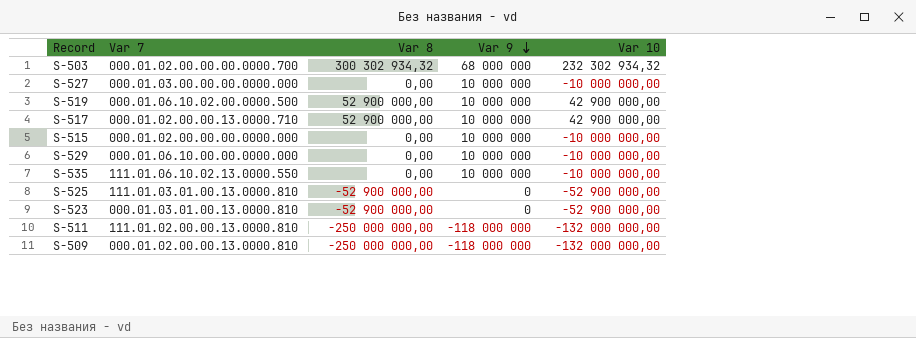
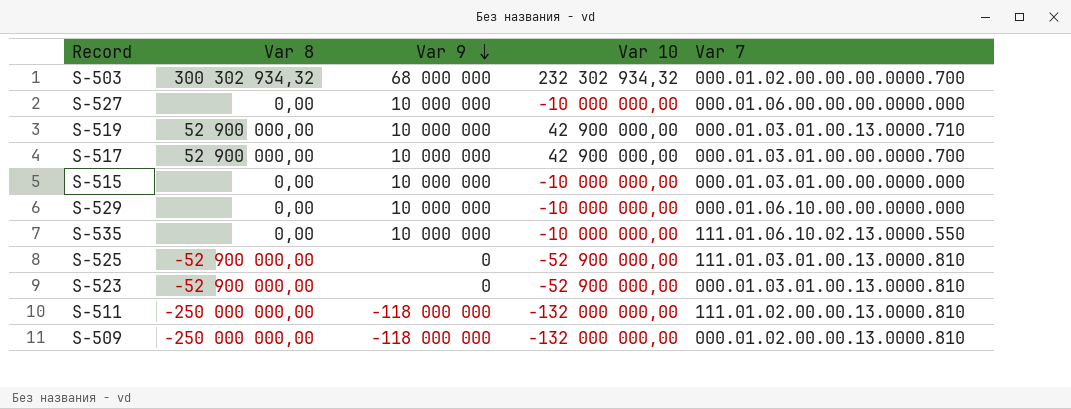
column Var 7 | position: 2 -> 5
S-527 | Var 7: 000.01.03.00.00.00.0000.000 -> 000.01.06.00.00.00.0000.000
S-519 | Var 7: 000.01.06.10.02.00.0000.500 -> 000.01.03.01.00.13.0000.710
S-517 | Var 7: 000.01.02.00.00.13.0000.710 -> 000.01.03.01.00.00.0000.700
S-515 | Var 7: 000.01.02.00.00.00.0000.000 -> 000.01.03.01.00.00.0000.000

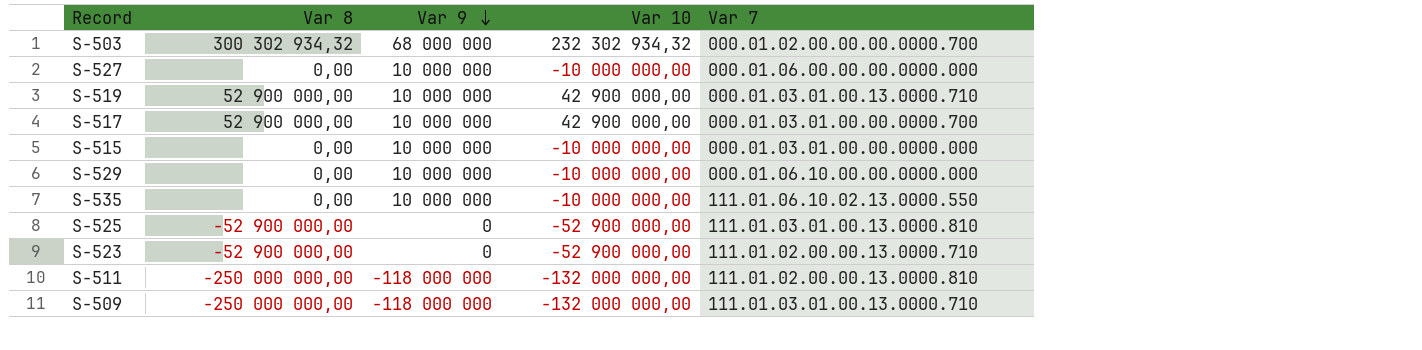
S-523 | Var 7: 000.01.03.01.00.13.0000.810 -> 111.01.02.00.00.13.0000.710
S-509 | Var 7: 000.01.02.00.00.13.0000.810 -> 111.01.03.01.00.13.0000.710

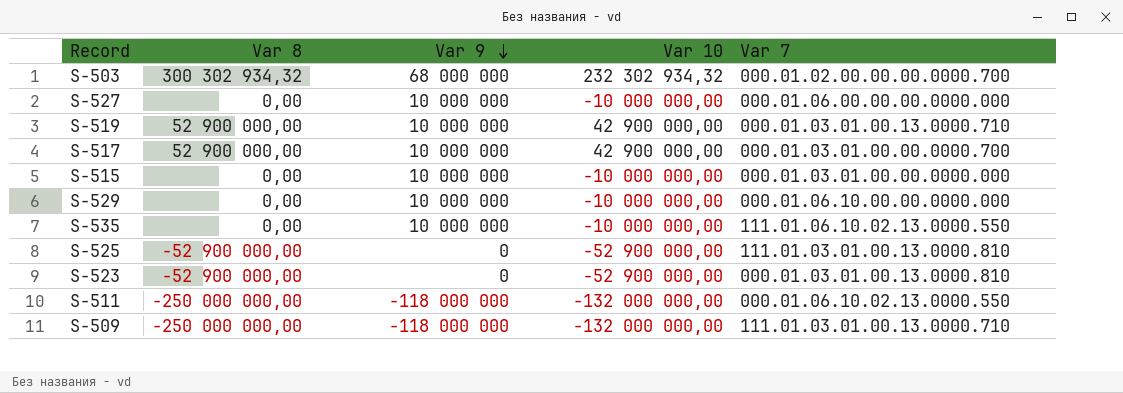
S-523 | Var 7: 111.01.02.00.00.13.0000.710 -> 000.01.03.01.00.13.0000.810
S-511 | Var 7: 111.01.02.00.00.13.0000.810 -> 000.01.06.10.02.13.0000.550

